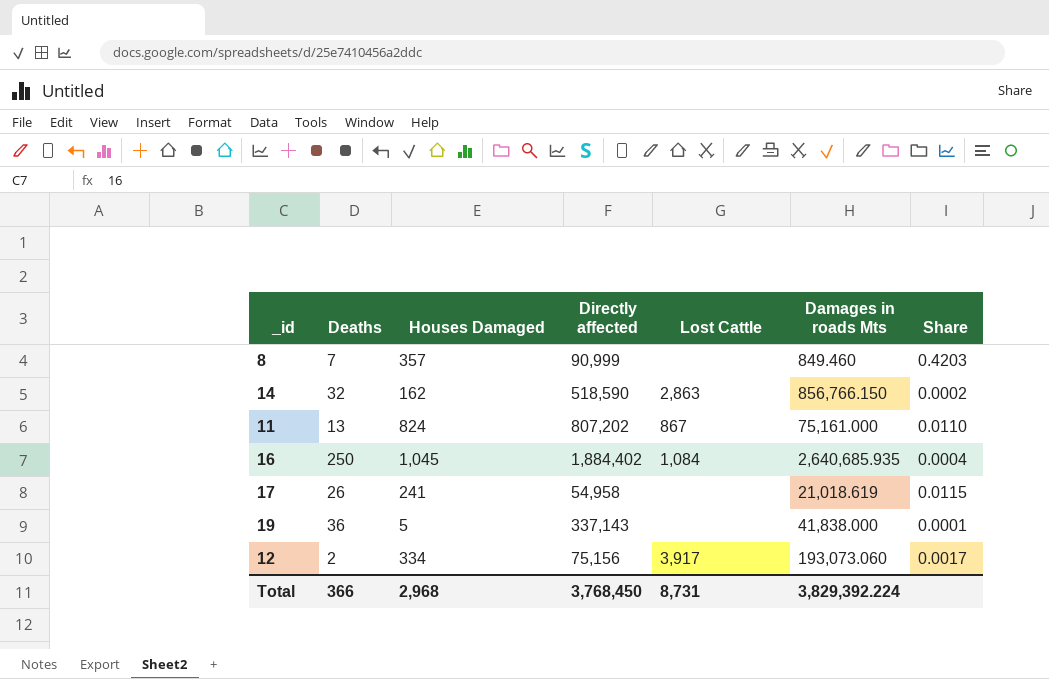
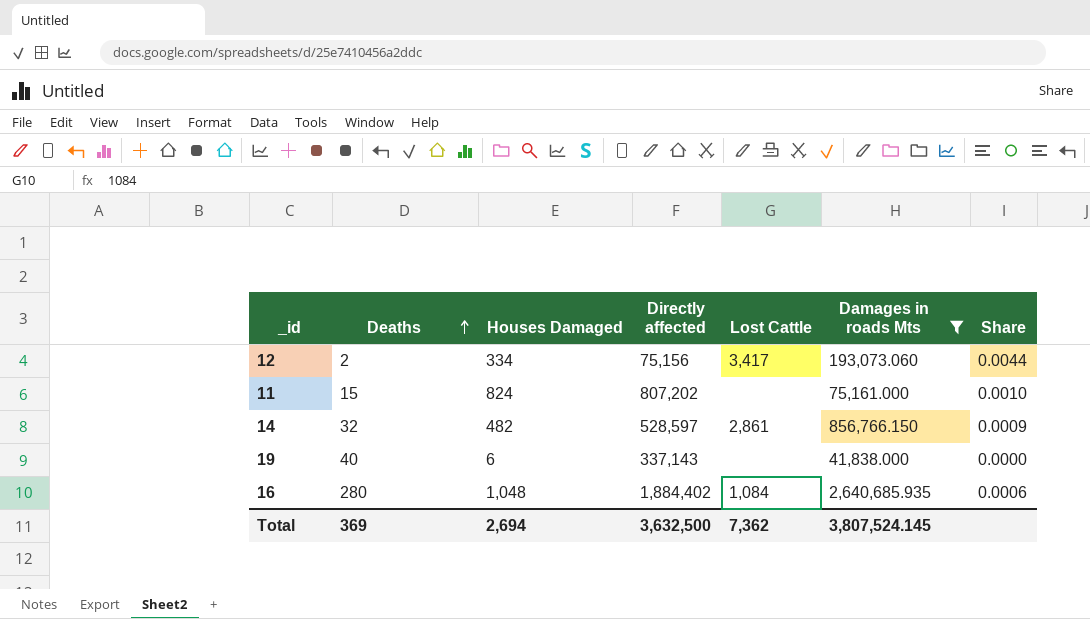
filter: none -> Damages in roads Mts >= 41,838.000
row order: none -> Deaths ascending
column Share | formula: [Houses Damaged] / [Damages in roads Mts] -> [Houses Damaged] / [Directly affected]
12 | Lost Cattle: 3,917 -> 3,417
11 | Deaths: 13 -> 15
11 | Lost Cattle: 867 -> none
14 | Houses Damaged: 162 -> 482
14 | Directly affected: 518,590 -> 528,597
14 | Lost Cattle: 2,863 -> 2,861
19 | Deaths: 36 -> 40
19 | Houses Damaged: 5 -> 6
16 | Deaths: 250 -> 280
16 | Houses Damaged: 1,045 -> 1,048
Total | Deaths: 366 -> 369
Total | Houses Damaged: 2,968 -> 2,694
Total | Directly affected: 3,768,450 -> 3,632,500
Total | Lost Cattle: 8,731 -> 7,362
Total | Damages in roads Mts: 3,829,392.224 -> 3,807,524.145

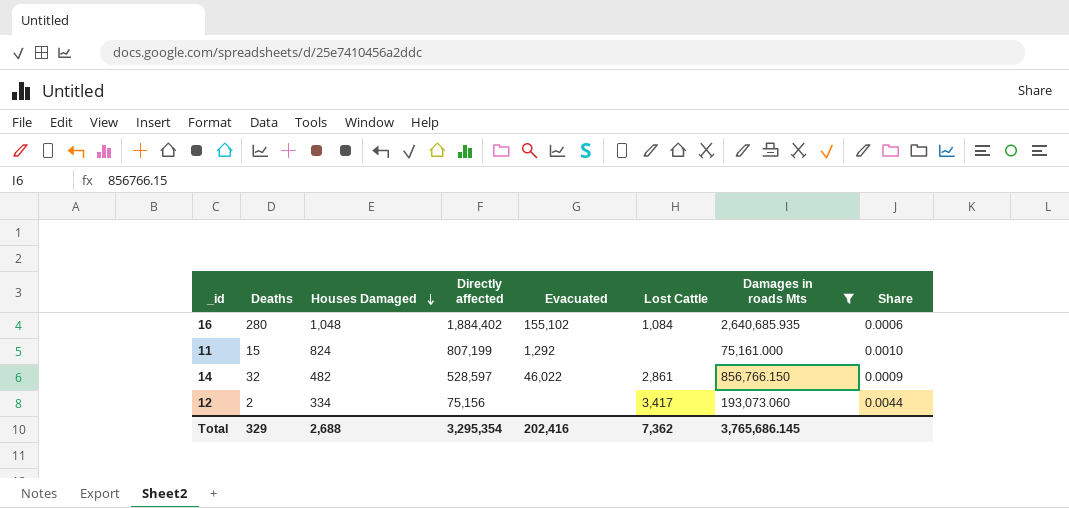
row order: Deaths ascending -> Houses Damaged descending
column Evacuated | position: none -> 5
row 19: 40 | 6 | 337,143 | none | 41,838.000 | 0.0000 -> none
11 | Directly affected: 807,202 -> 807,199
Total | Deaths: 369 -> 329
Total | Houses Damaged: 2,694 -> 2,688
Total | Directly affected: 3,632,500 -> 3,295,354
Total | Damages in roads Mts: 3,807,524.145 -> 3,765,686.145

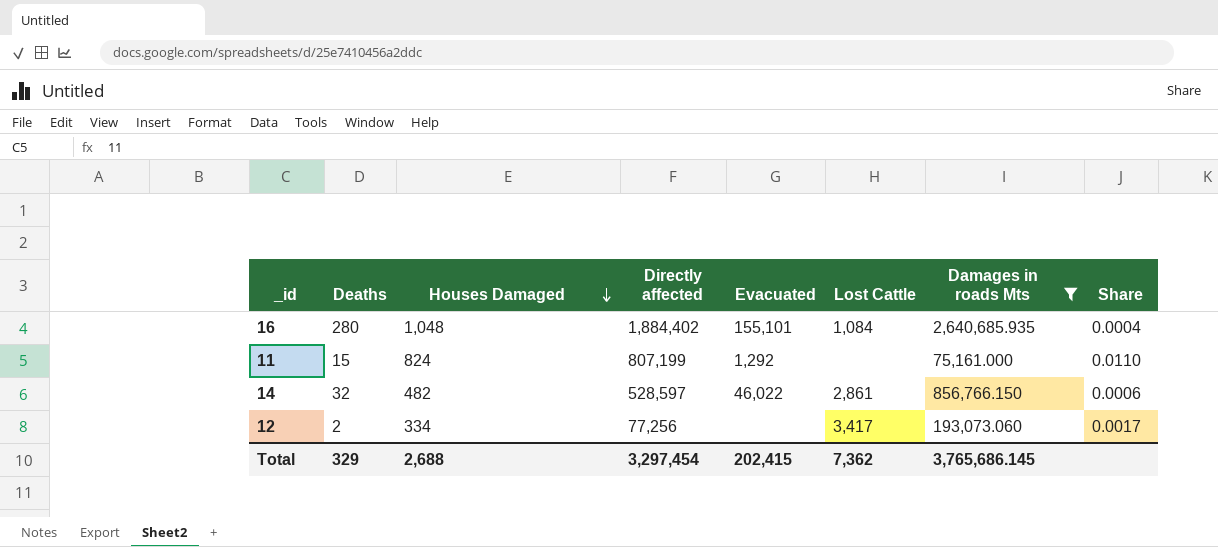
column Share | formula: [Houses Damaged] / [Directly affected] -> [Houses Damaged] / [Damages in roads Mts]
16 | Evacuated: 155,102 -> 155,101
12 | Directly affected: 75,156 -> 77,256
Total | Directly affected: 3,295,354 -> 3,297,454
Total | Evacuated: 202,416 -> 202,415

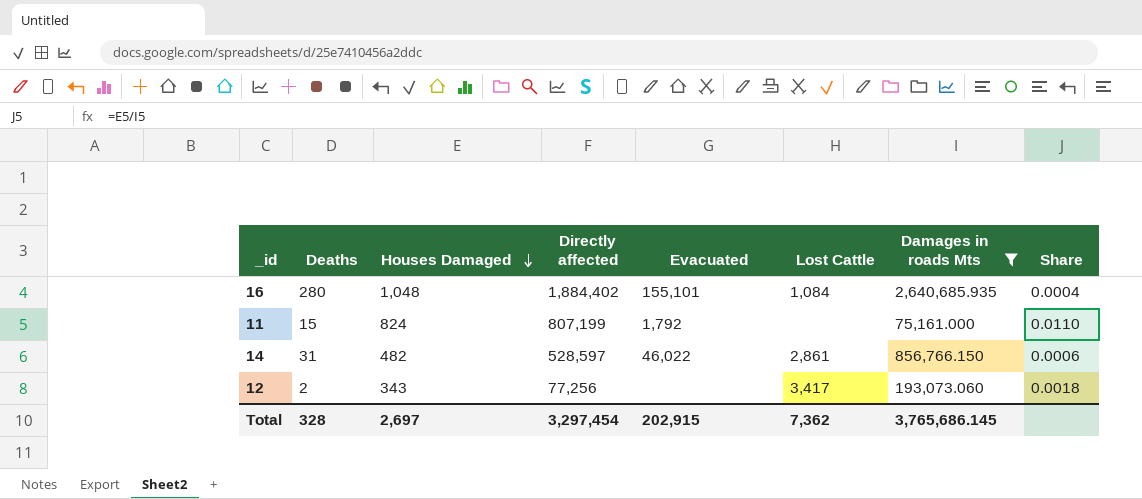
11 | Evacuated: 1,292 -> 1,792
14 | Deaths: 32 -> 31
12 | Houses Damaged: 334 -> 343
12 | Share: 0.0017 -> 0.0018
Total | Deaths: 329 -> 328
Total | Houses Damaged: 2,688 -> 2,697
Total | Evacuated: 202,415 -> 202,915

